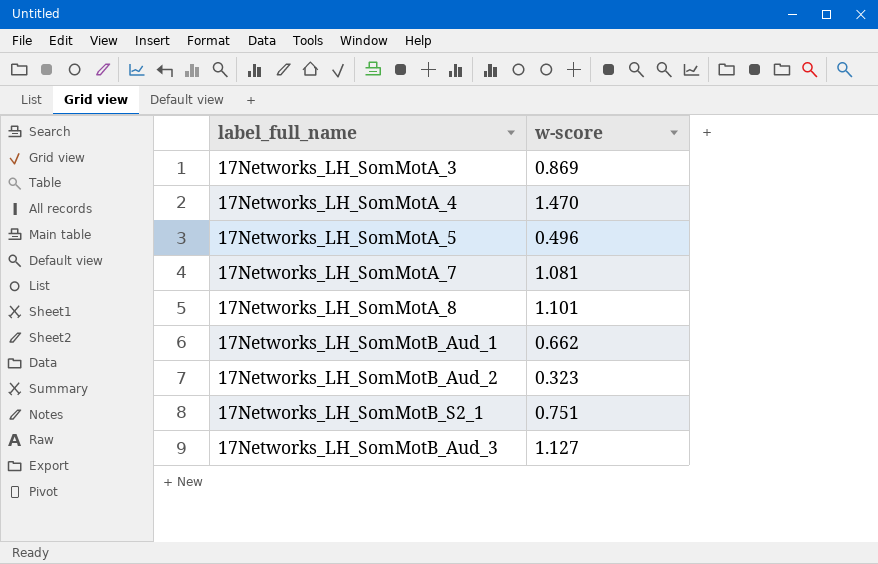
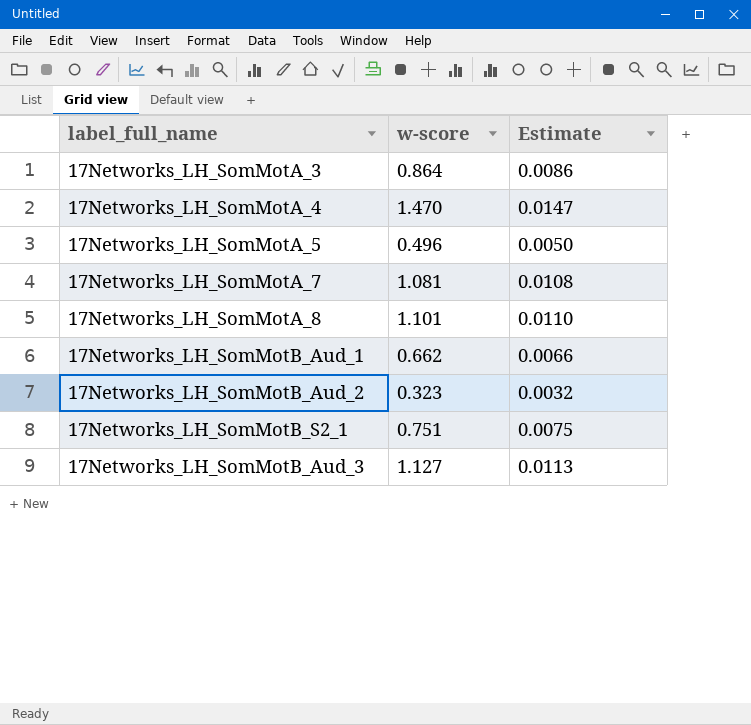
column Estimate | formula: none -> [w-score] * 0.01
17Networks_LH_SomMotA_3 | w-score: 0.869 -> 0.864

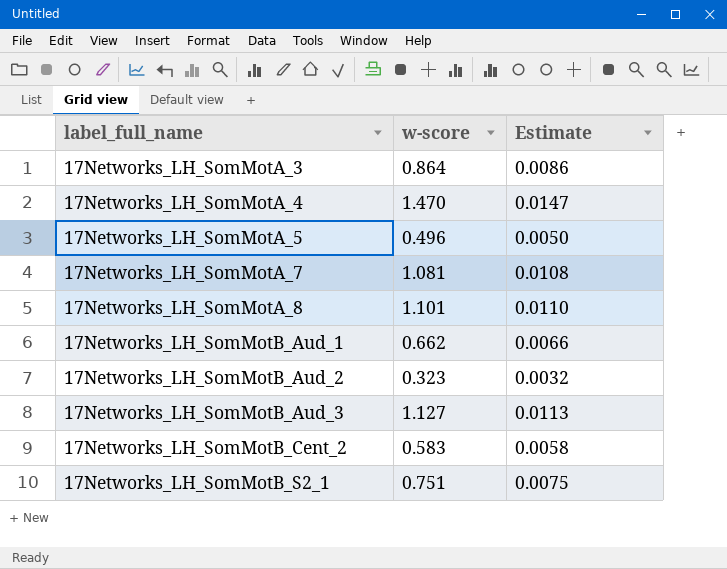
row order: none -> label_full_name ascending
row 17Networks_LH_SomMotB_Cent_2: none -> 0.583 | 0.0058

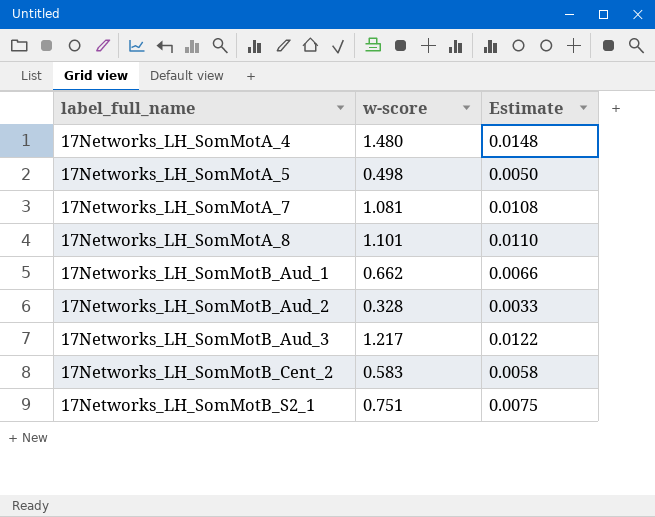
row 17Networks_LH_SomMotA_3: 0.864 | 0.0086 -> none
17Networks_LH_SomMotA_4 | w-score: 1.470 -> 1.480
17Networks_LH_SomMotA_4 | Estimate: 0.0147 -> 0.0148
17Networks_LH_SomMotA_5 | w-score: 0.496 -> 0.498
17Networks_LH_SomMotB_Aud_2 | w-score: 0.323 -> 0.328
17Networks_LH_SomMotB_Aud_2 | Estimate: 0.0032 -> 0.0033
17Networks_LH_SomMotB_Aud_3 | w-score: 1.127 -> 1.217
17Networks_LH_SomMotB_Aud_3 | Estimate: 0.0113 -> 0.0122

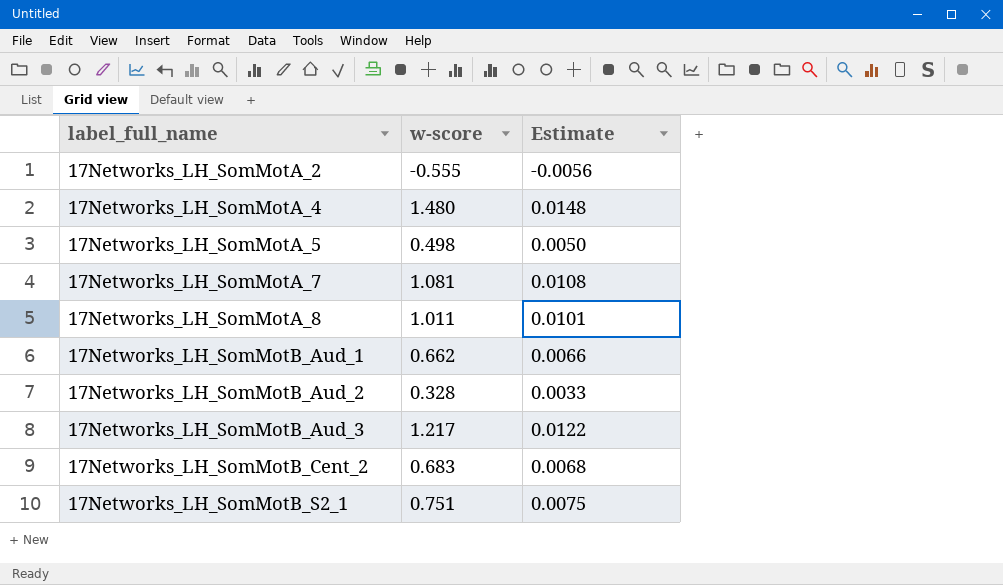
row 17Networks_LH_SomMotA_2: none -> -0.555 | -0.0056
17Networks_LH_SomMotA_8 | w-score: 1.101 -> 1.011
17Networks_LH_SomMotA_8 | Estimate: 0.0110 -> 0.0101
17Networks_LH_SomMotB_Cent_2 | w-score: 0.583 -> 0.683
17Networks_LH_SomMotB_Cent_2 | Estimate: 0.0058 -> 0.0068

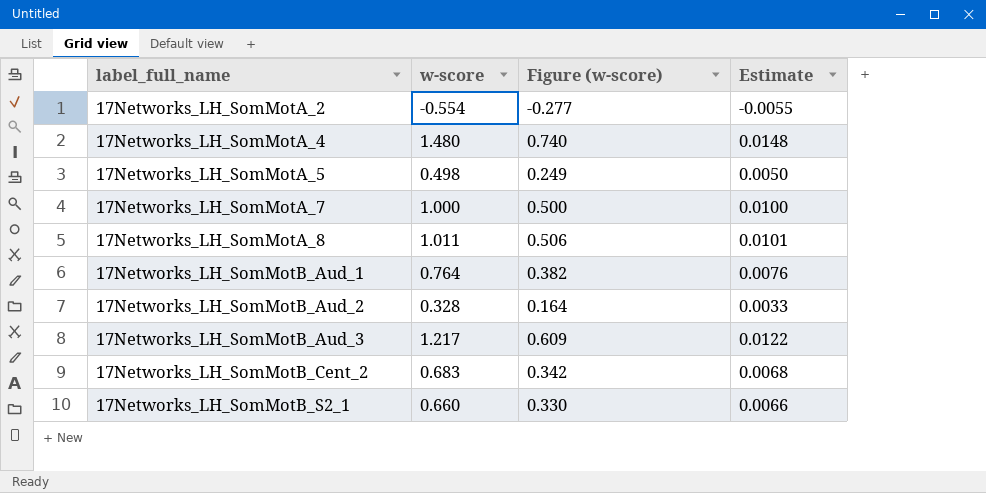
column Figure (w-score) | formula: none -> [w-score] * 0.5
17Networks_LH_SomMotA_2 | w-score: -0.555 -> -0.554
17Networks_LH_SomMotA_2 | Estimate: -0.0056 -> -0.0055
17Networks_LH_SomMotA_7 | w-score: 1.081 -> 1.000
17Networks_LH_SomMotA_7 | Estimate: 0.0108 -> 0.0100
17Networks_LH_SomMotB_Aud_1 | w-score: 0.662 -> 0.764
17Networks_LH_SomMotB_Aud_1 | Estimate: 0.0066 -> 0.0076
17Networks_LH_SomMotB_S2_1 | w-score: 0.751 -> 0.660
17Networks_LH_SomMotB_S2_1 | Estimate: 0.0075 -> 0.0066

